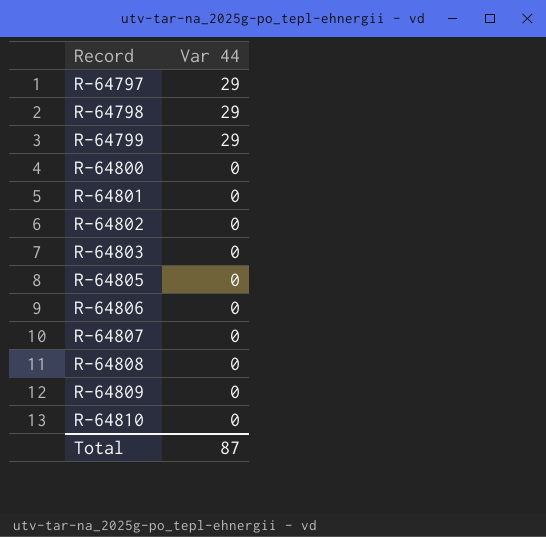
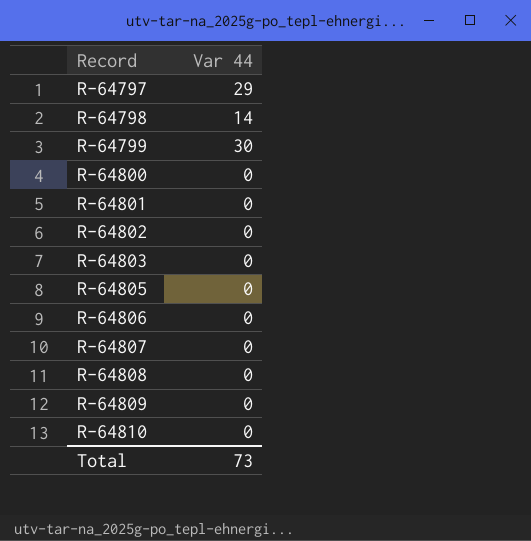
R-64798 | Var 44: 29 -> 14
R-64799 | Var 44: 29 -> 30
Total | Var 44: 87 -> 73

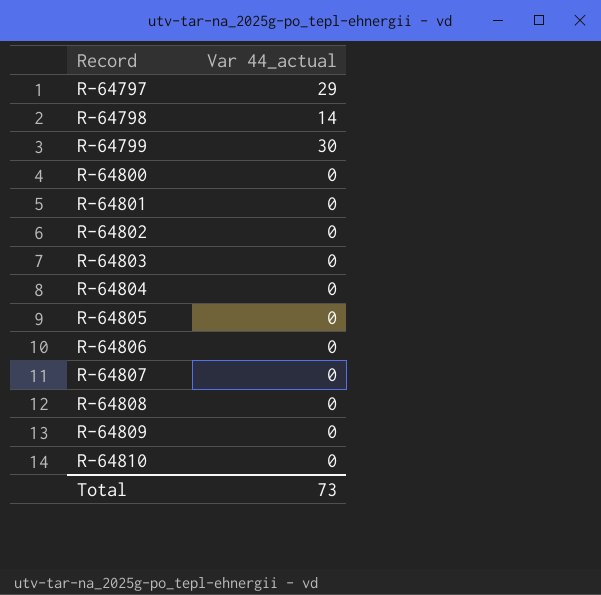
column name: Var 44 -> Var 44_actual
row R-64804: none -> 0

